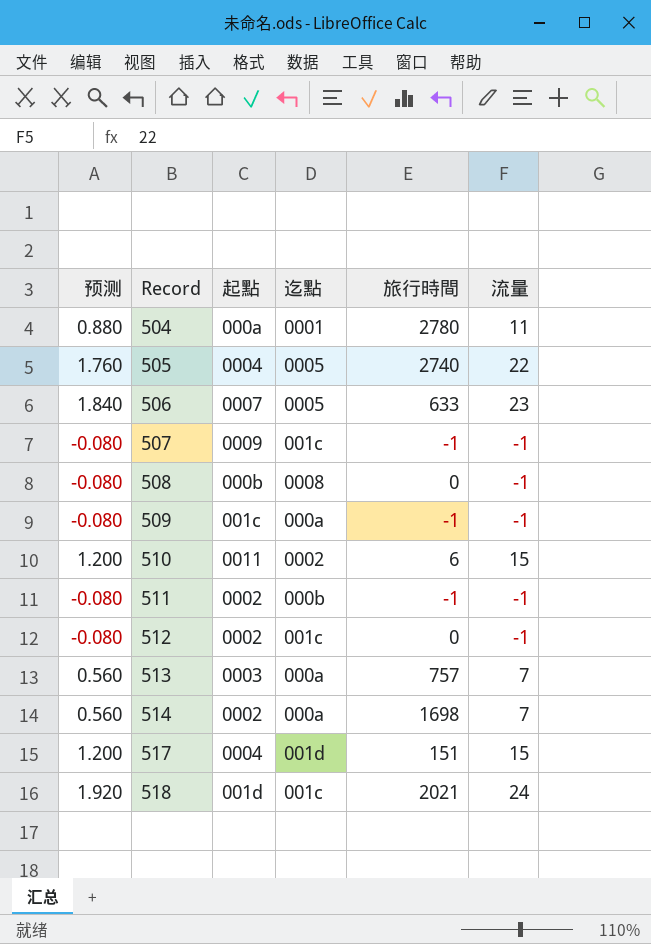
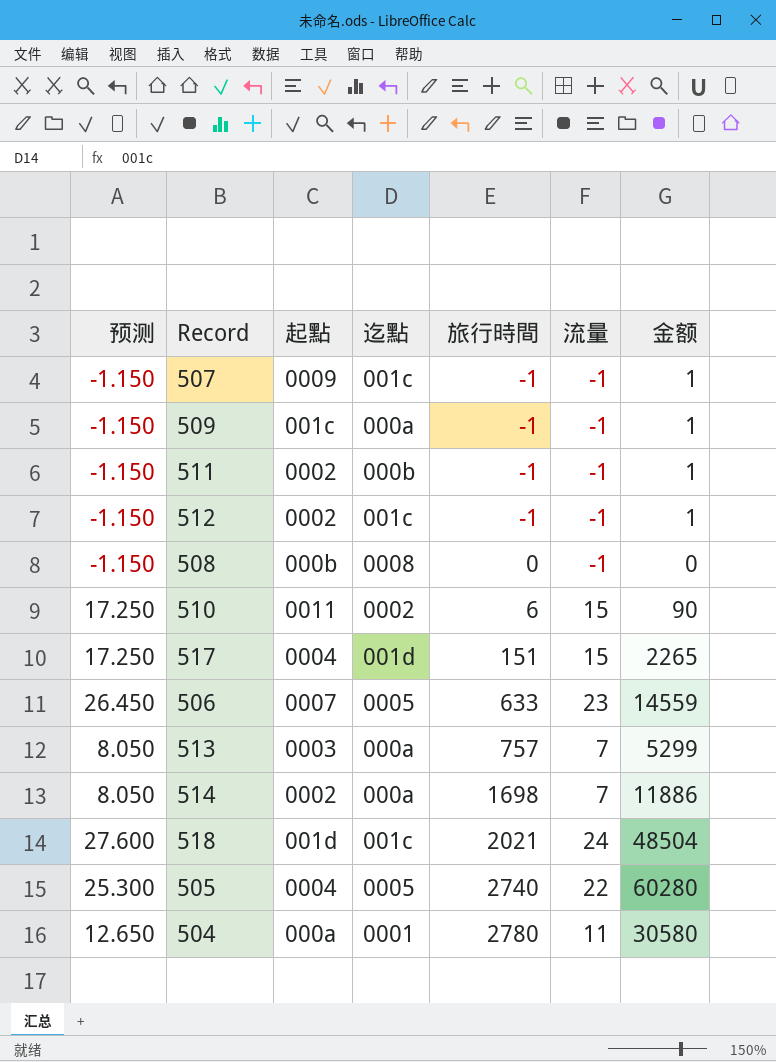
row order: Record ascending -> 旅行時間 ascending
column 预测 | formula: [流量] * 0.08 -> [流量] * 1.15
column 金额 | formula: none -> [旅行時間] * [流量]
512 | 旅行時間: 0 -> -1

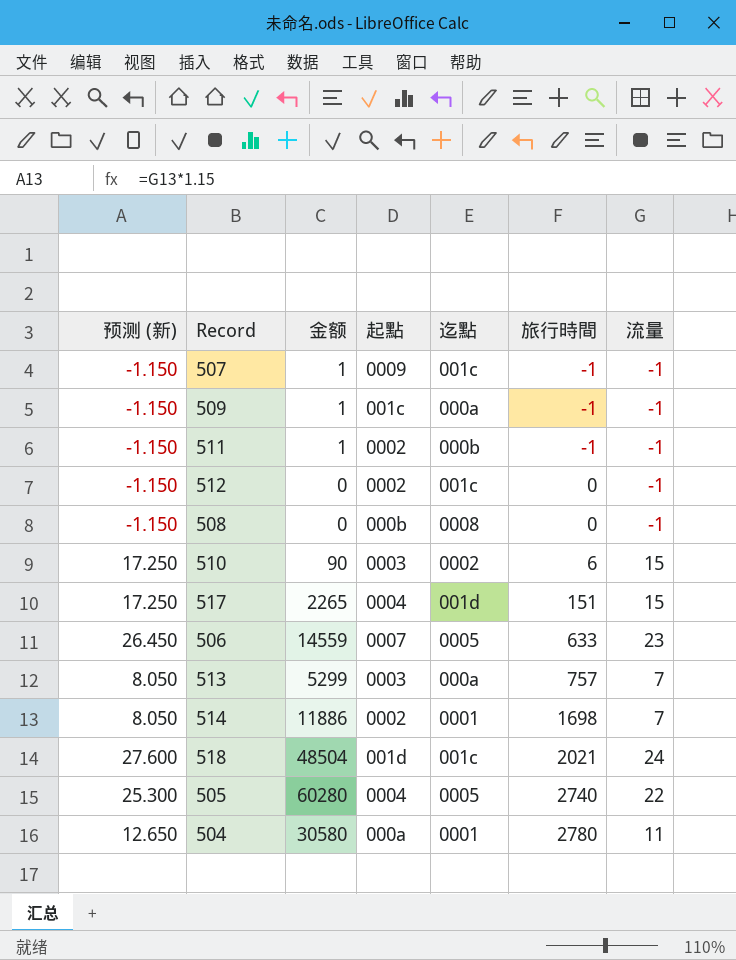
column name: 预测 -> 预测 (新)
column 金额 | position: 7 -> 3
512 | 金额: 1 -> 0
512 | 旅行時間: -1 -> 0
510 | 起點: 0011 -> 0003
514 | 迄點: 000a -> 0001

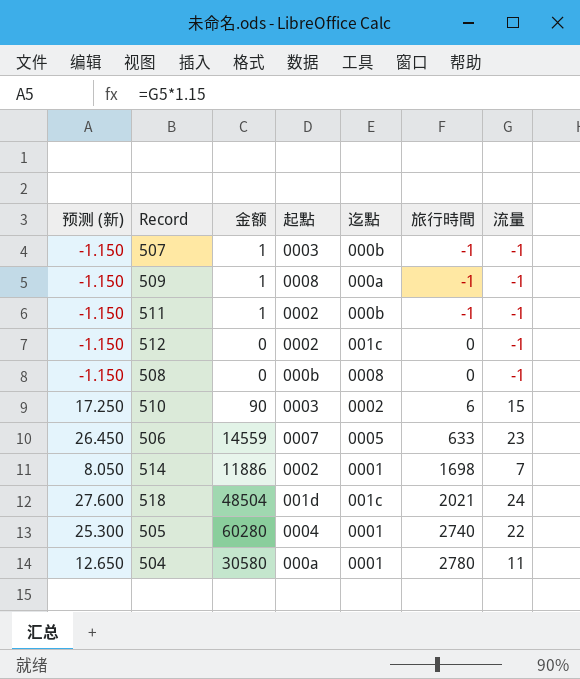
row 517: 17.250 | 2265 | 0004 | 001d | 151 | 15 -> none
row 513: 8.050 | 5299 | 0003 | 000a | 757 | 7 -> none
507 | 起點: 0009 -> 0003
507 | 迄點: 001c -> 000b
509 | 起點: 001c -> 0008
505 | 迄點: 0005 -> 0001

